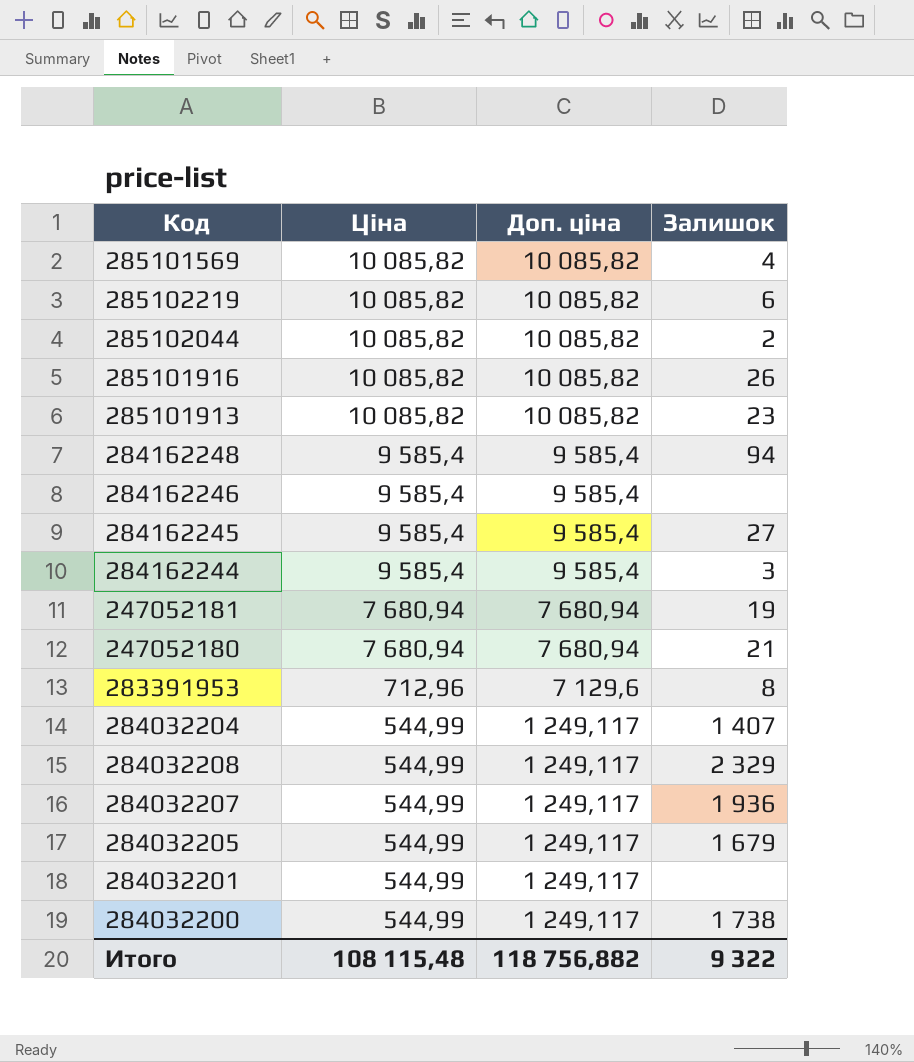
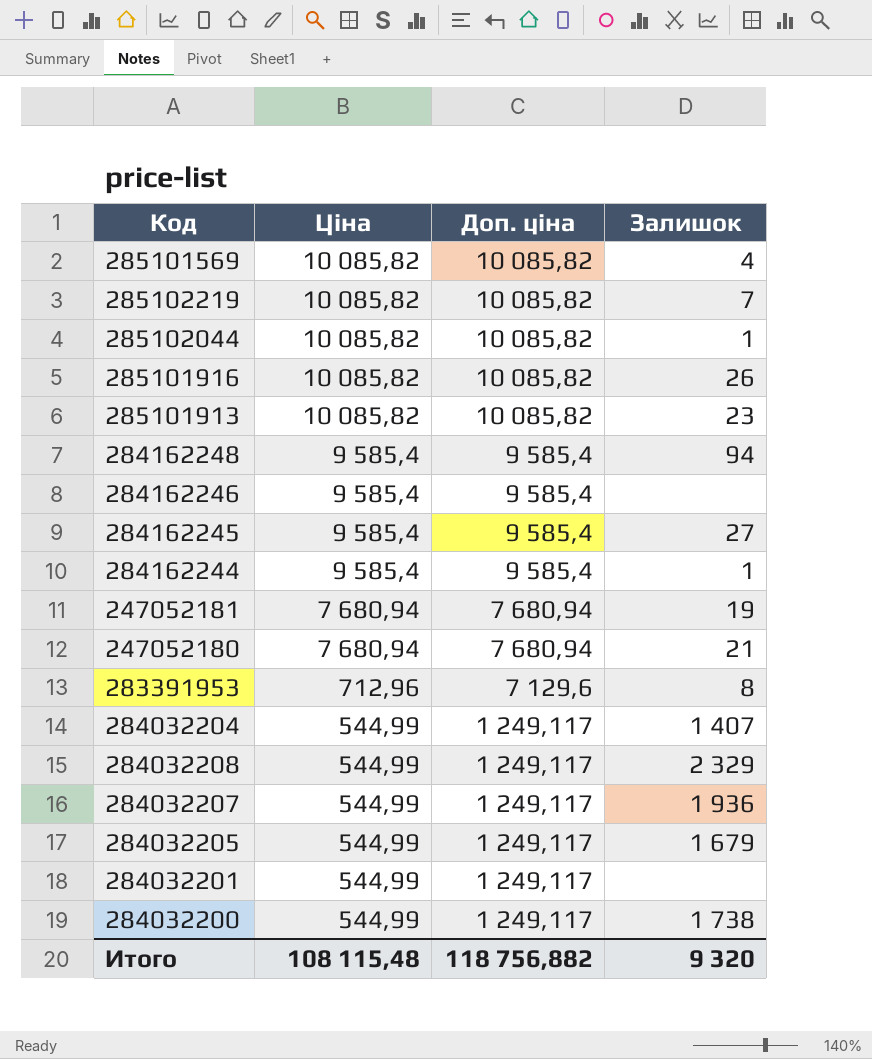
285102219 | Залишок: 6 -> 7
285102044 | Залишок: 2 -> 1
284162244 | Залишок: 3 -> 1
Итого | Залишок: 9 322 -> 9 320

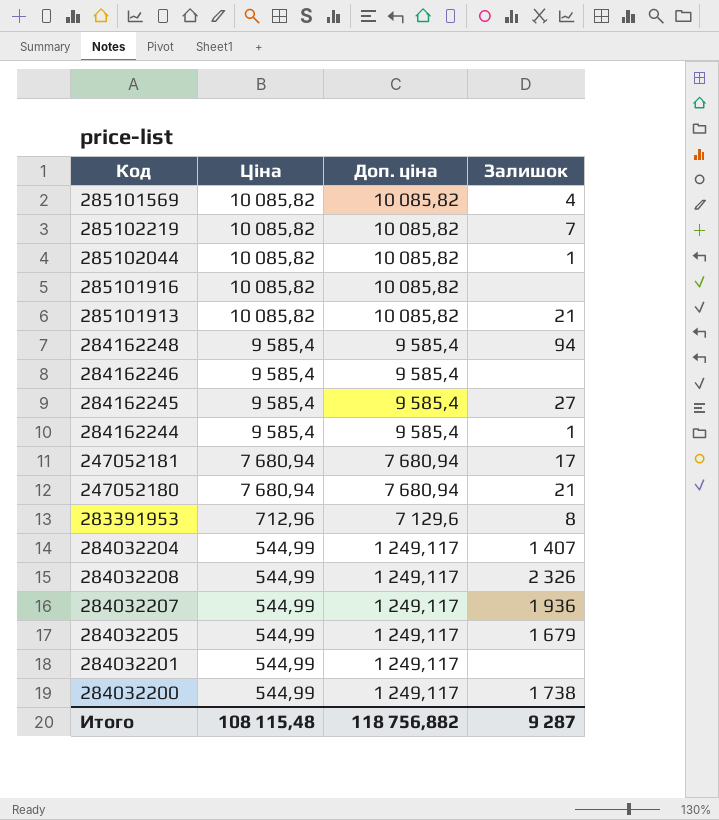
285101916 | Залишок: 26 -> none
285101913 | Залишок: 23 -> 21
247052181 | Залишок: 19 -> 17
284032208 | Залишок: 2 329 -> 2 326
Итого | Залишок: 9 320 -> 9 287

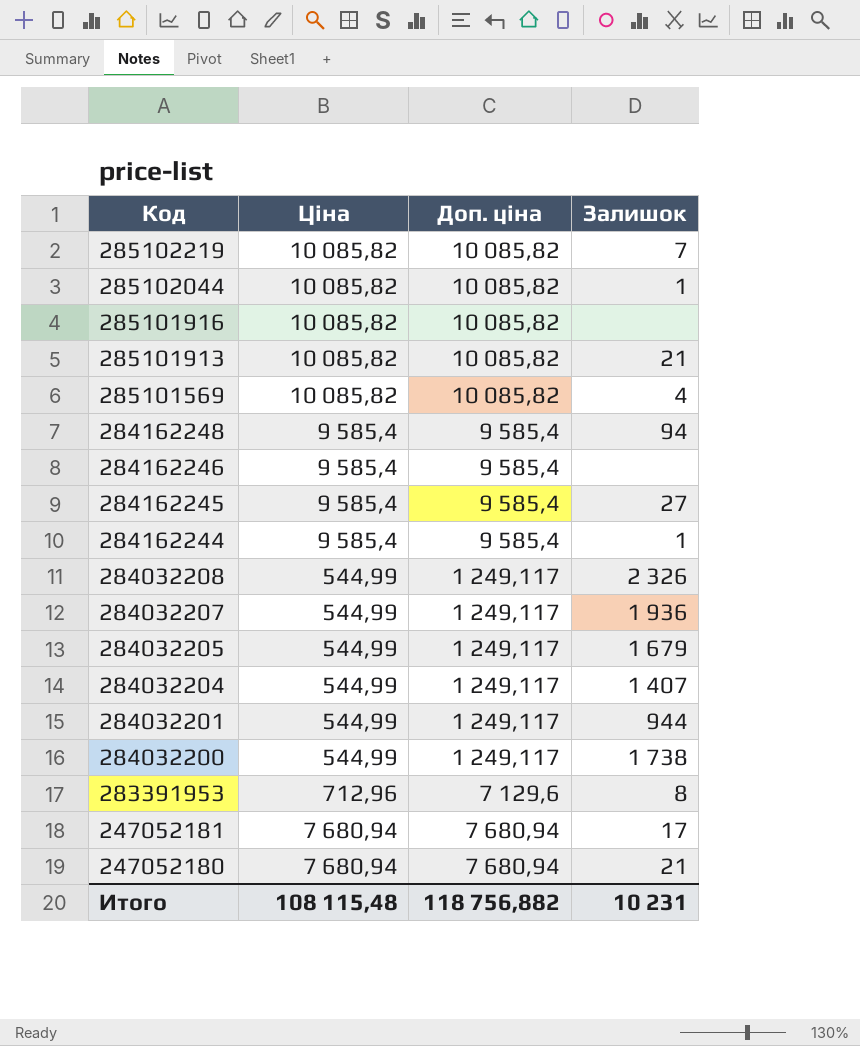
row order: Ціна descending -> Код descending
284032201 | Залишок: none -> 944
Итого | Залишок: 9 287 -> 10 231

